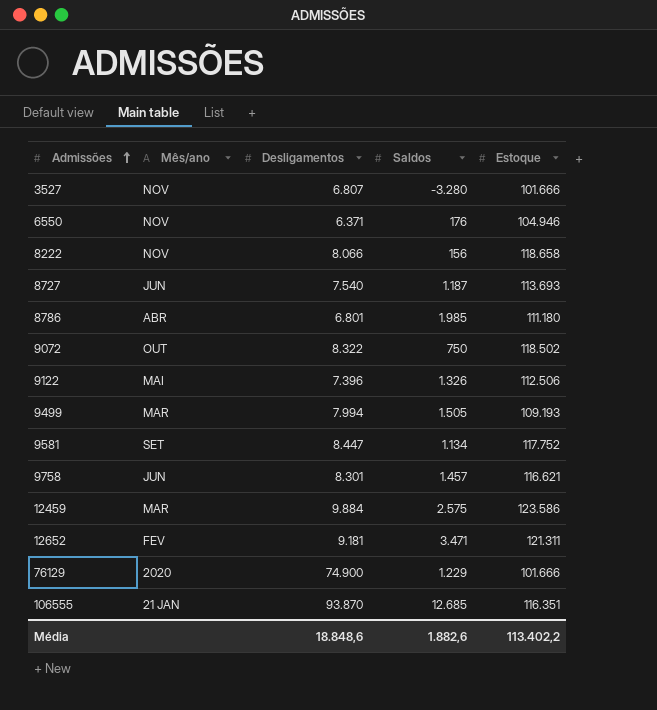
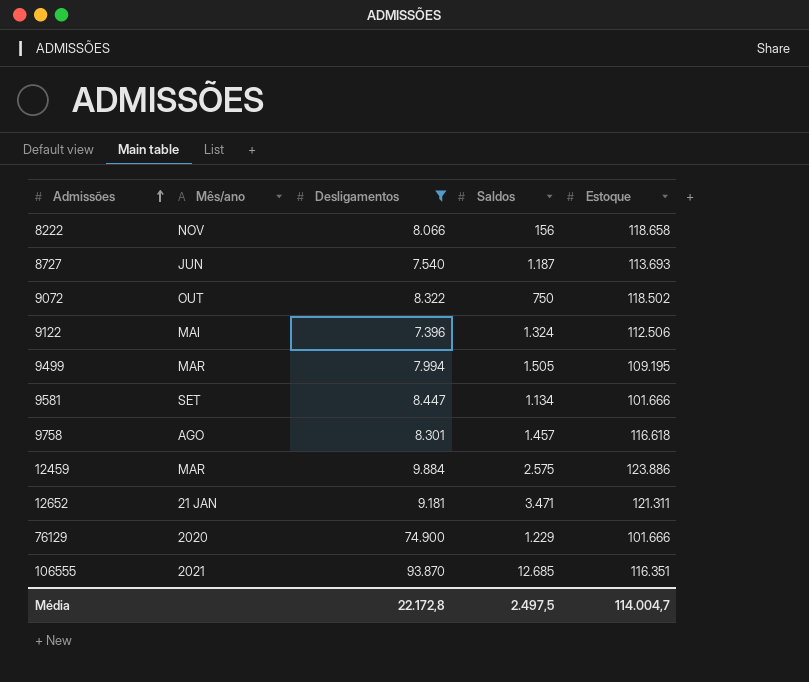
filter: none -> Desligamentos >= 7.396
9122 | Saldos: 1.326 -> 1.324
9499 | Estoque: 109.193 -> 109.195
9581 | Estoque: 117.752 -> 101.666
9758 | Mês/ano: JUN -> AGO
9758 | Estoque: 116.621 -> 116.618
12459 | Estoque: 123.586 -> 123.886
12652 | Mês/ano: FEV -> 21 JAN
106555 | Mês/ano: 21 JAN -> 2021
Média | Desligamentos: 18.848,6 -> 22.172,8
Média | Saldos: 1.882,6 -> 2.497,5
Média | Estoque: 113.402,2 -> 114.004,7

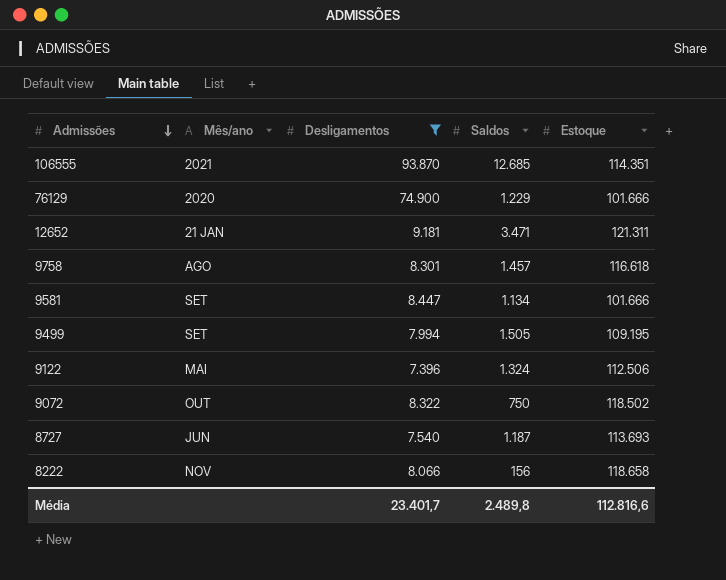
row order: Admissões ascending -> Admissões descending
row 12459: MAR | 9.884 | 2.575 | 123.886 -> none
106555 | Estoque: 116.351 -> 114.351
9499 | Mês/ano: MAR -> SET
Média | Desligamentos: 22.172,8 -> 23.401,7
Média | Saldos: 2.497,5 -> 2.489,8
Média | Estoque: 114.004,7 -> 112.816,6

